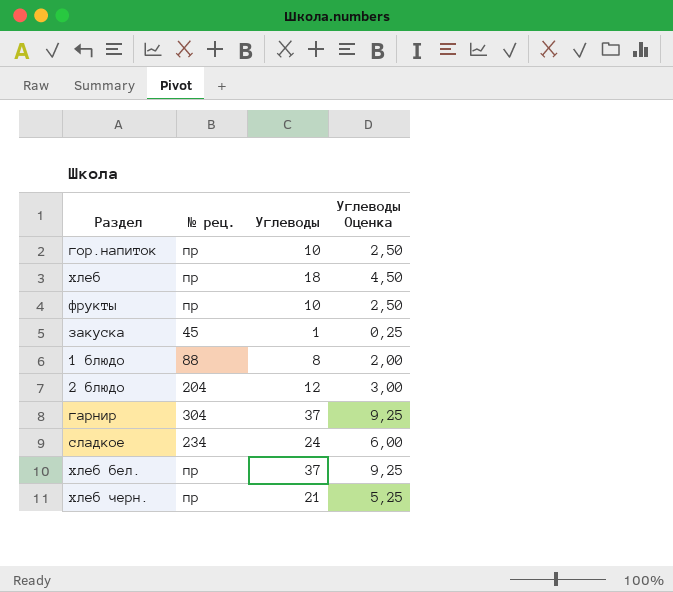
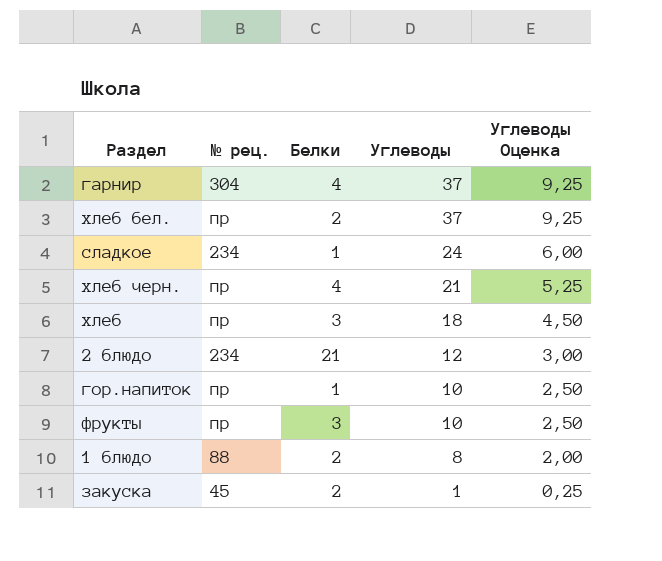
row order: none -> Углеводы descending
column Белки | position: none -> 3
2 блюдо | № рец.: 204 -> 234

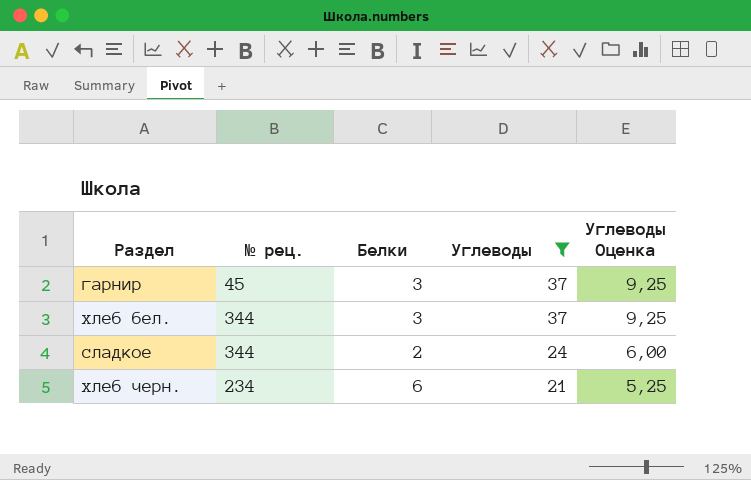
filter: none -> Углеводы >= 21
гарнир | № рец.: 304 -> 45
гарнир | Белки: 4 -> 3
хлеб бел. | № рец.: пр -> 344
хлеб бел. | Белки: 2 -> 3
сладкое | № рец.: 234 -> 344
сладкое | Белки: 1 -> 2
хлеб черн. | № рец.: пр -> 234
хлеб черн. | Белки: 4 -> 6

